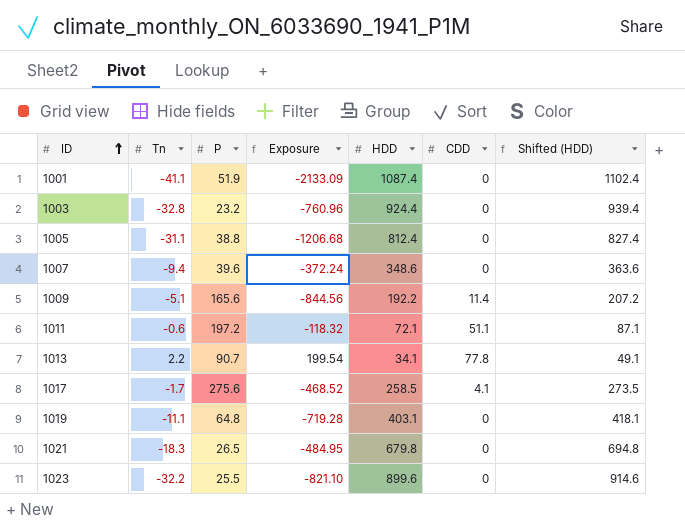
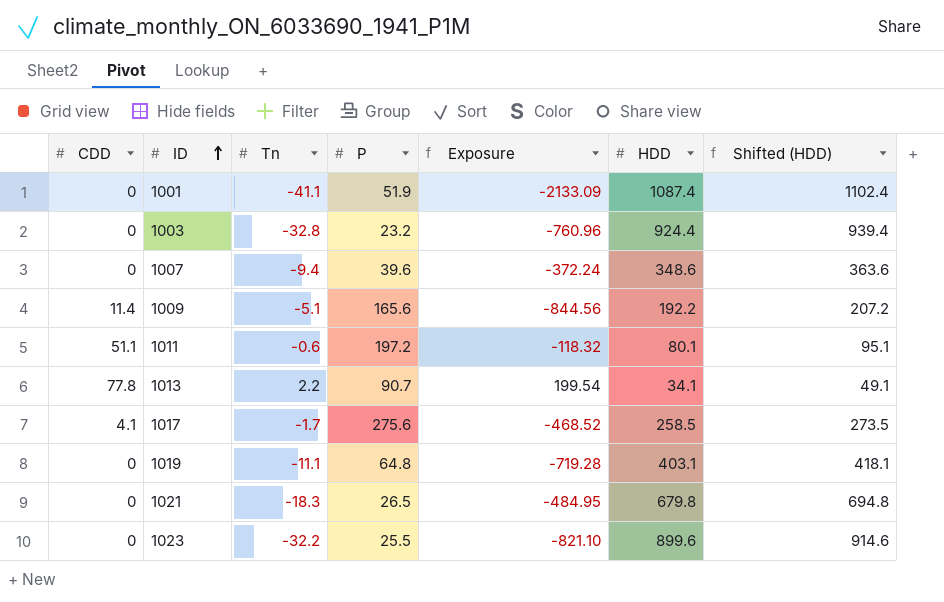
column CDD | position: 6 -> 1
row 1005: -31.1 | 38.8 | -1206.68 | 812.4 | 0 | 827.4 -> none
1011 | HDD: 72.1 -> 80.1
1011 | Shifted (HDD): 87.1 -> 95.1

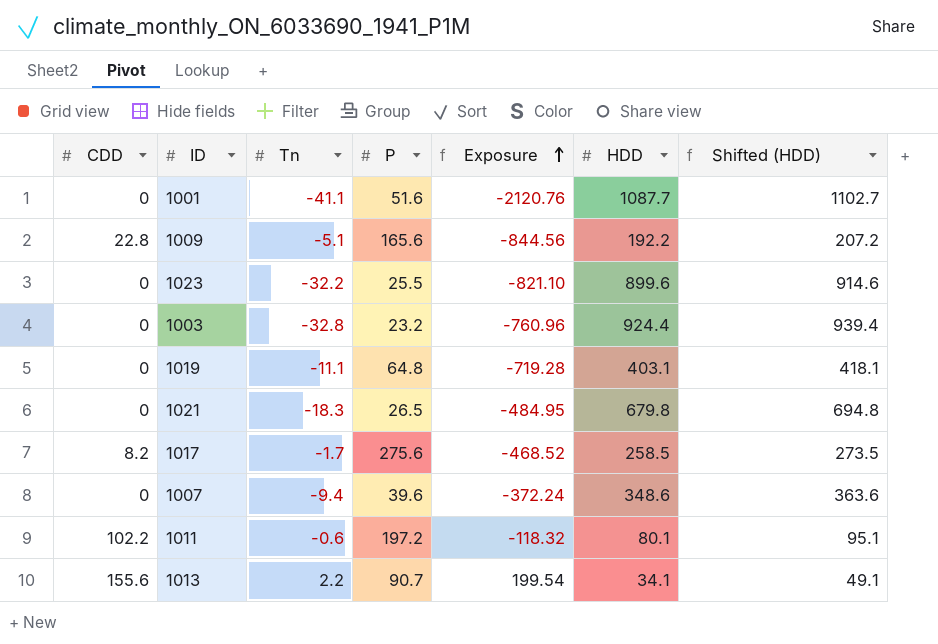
row order: ID ascending -> Exposure ascending
1001 | P: 51.9 -> 51.6
1001 | Exposure: -2133.09 -> -2120.76
1001 | HDD: 1087.4 -> 1087.7
1001 | Shifted (HDD): 1102.4 -> 1102.7
1009 | CDD: 11.4 -> 22.8
1017 | CDD: 4.1 -> 8.2
1011 | CDD: 51.1 -> 102.2
1013 | CDD: 77.8 -> 155.6

